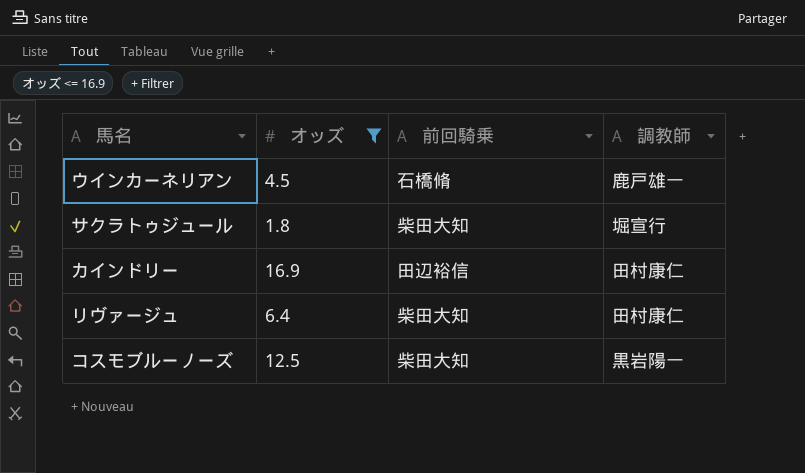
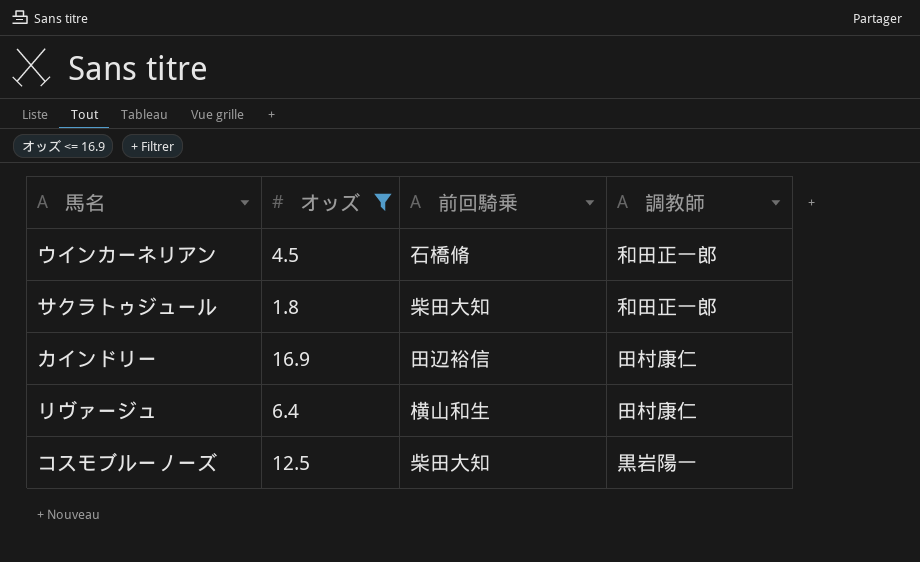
ウインカーネリアン | 調教師: 鹿戸雄一 -> 和田正一郎
サクラトゥジュール | 調教師: 堀宣行 -> 和田正一郎
リヴァージュ | 前回騎乗: 柴田大知 -> 横山和生

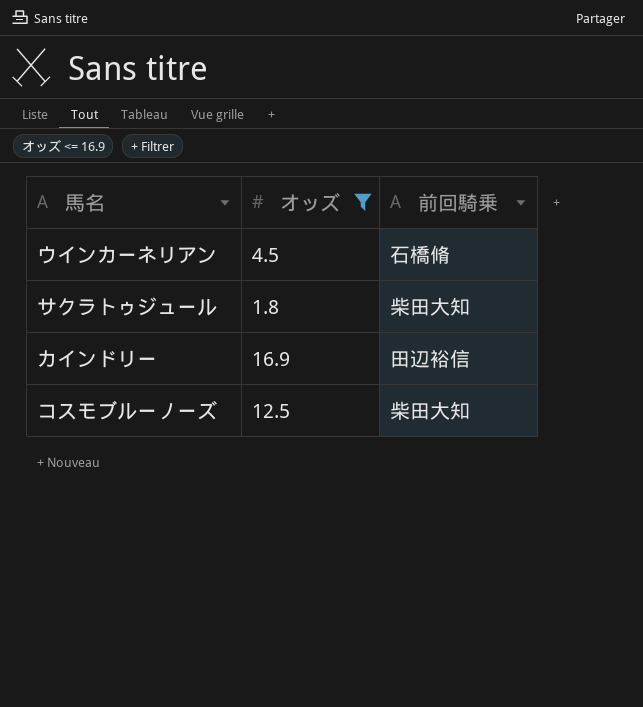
column 調教師 | position: 4 -> none
row リヴァージュ: 6.4 | 横山和生 | 田村康仁 -> none

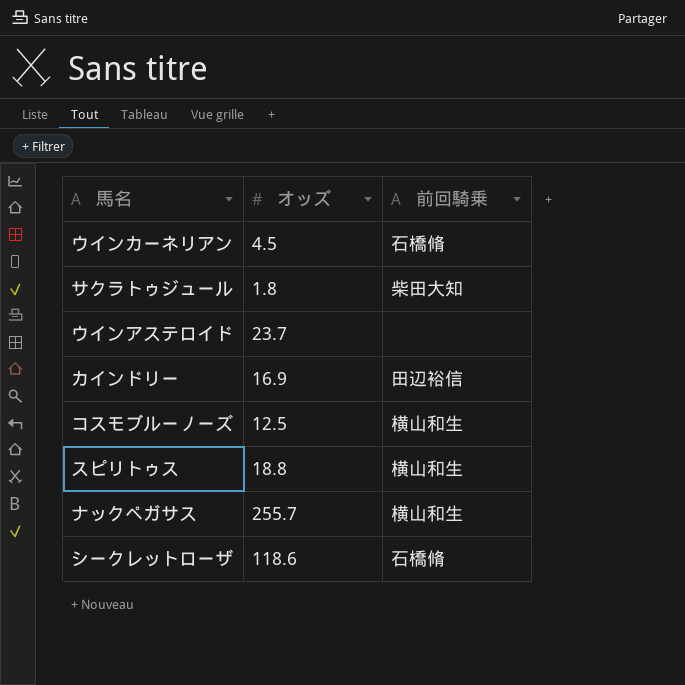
filter: オッズ <= 16.9 -> none
コスモブルーノーズ | 前回騎乗: 柴田大知 -> 横山和生

